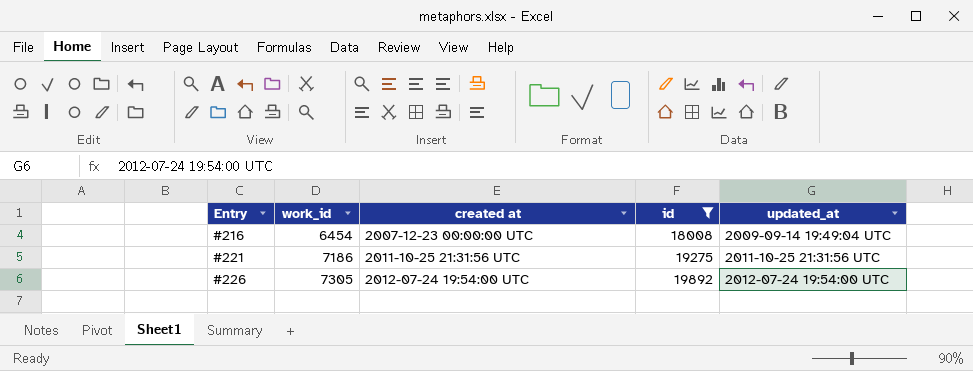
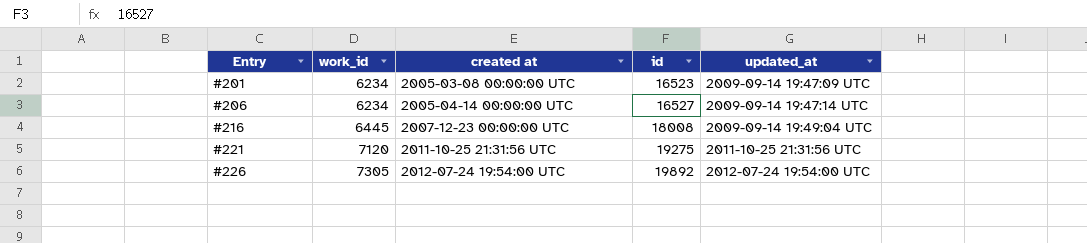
filter: id >= 18008 -> none
#216 | work_id: 6454 -> 6445
#221 | work_id: 7186 -> 7120

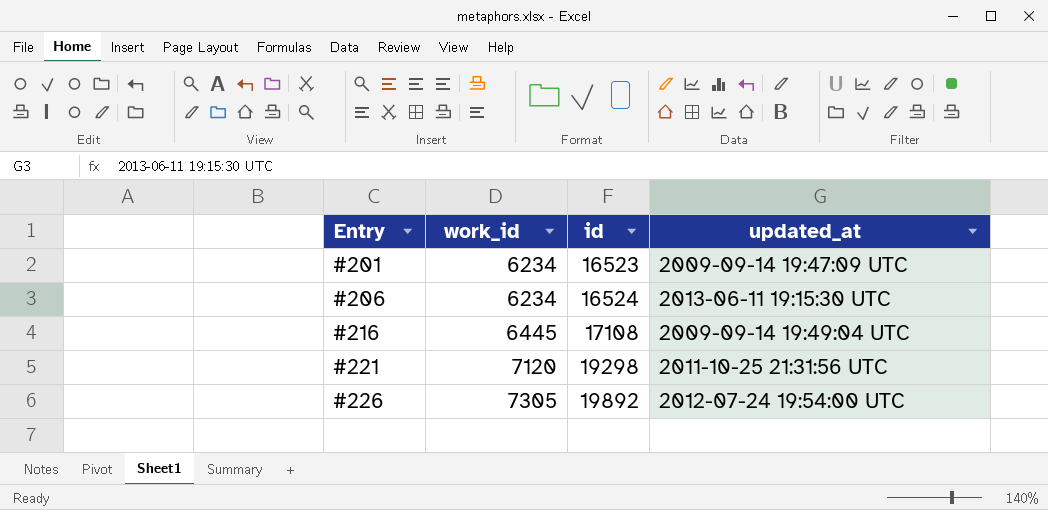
column created at | position: 3 -> none
#206 | id: 16527 -> 16524
#206 | updated_at: 2009-09-14 19:47:14 UTC -> 2013-06-11 19:15:30 UTC
#216 | id: 18008 -> 17108
#221 | id: 19275 -> 19298

